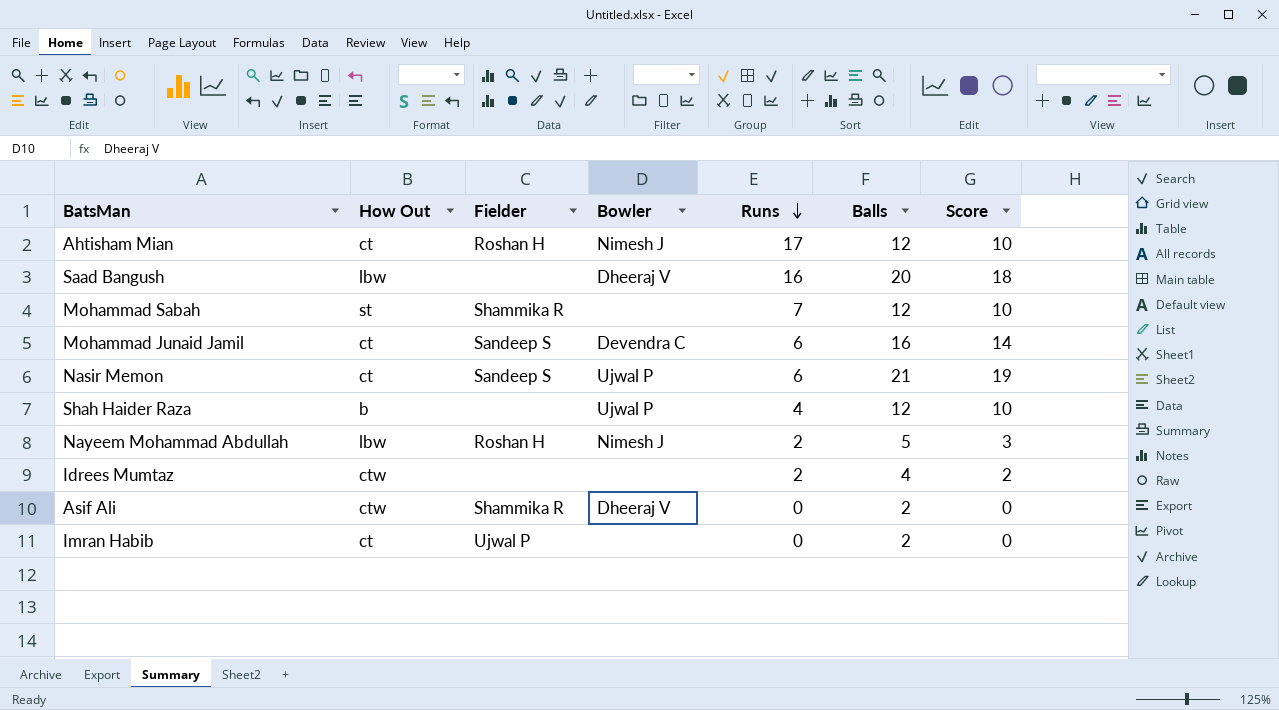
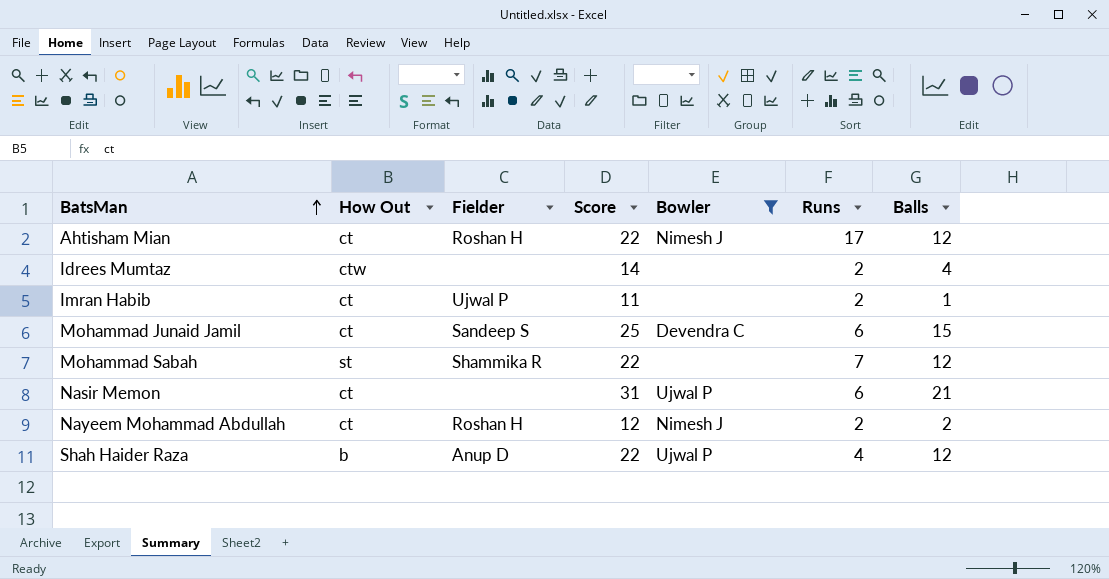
filter: none -> Bowler != Dheeraj V
row order: Runs descending -> BatsMan ascending
column Score | formula: [Balls] - 2 -> [Balls] + 10
column Score | position: 7 -> 4
Imran Habib | Runs: 0 -> 2
Imran Habib | Balls: 2 -> 1
Mohammad Junaid Jamil | Balls: 16 -> 15
Nasir Memon | Fielder: Sandeep S -> none
Nayeem Mohammad Abdullah | How Out: lbw -> ct
Nayeem Mohammad Abdullah | Balls: 5 -> 2
Shah Haider Raza | Fielder: none -> Anup D

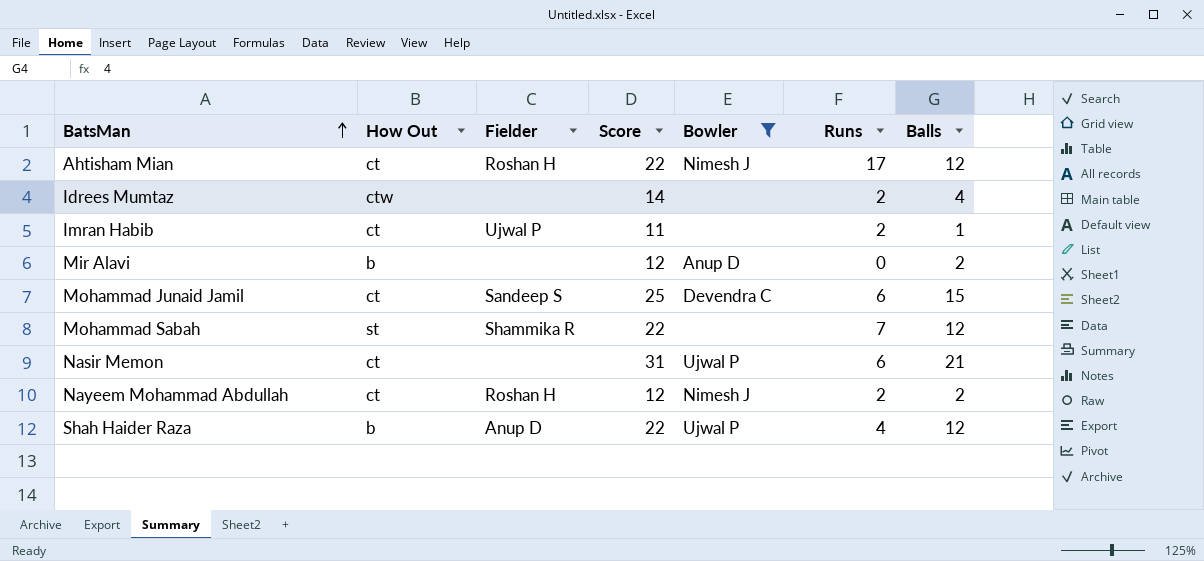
row Mir Alavi: none -> b | none | 12 | Anup D | 0 | 2

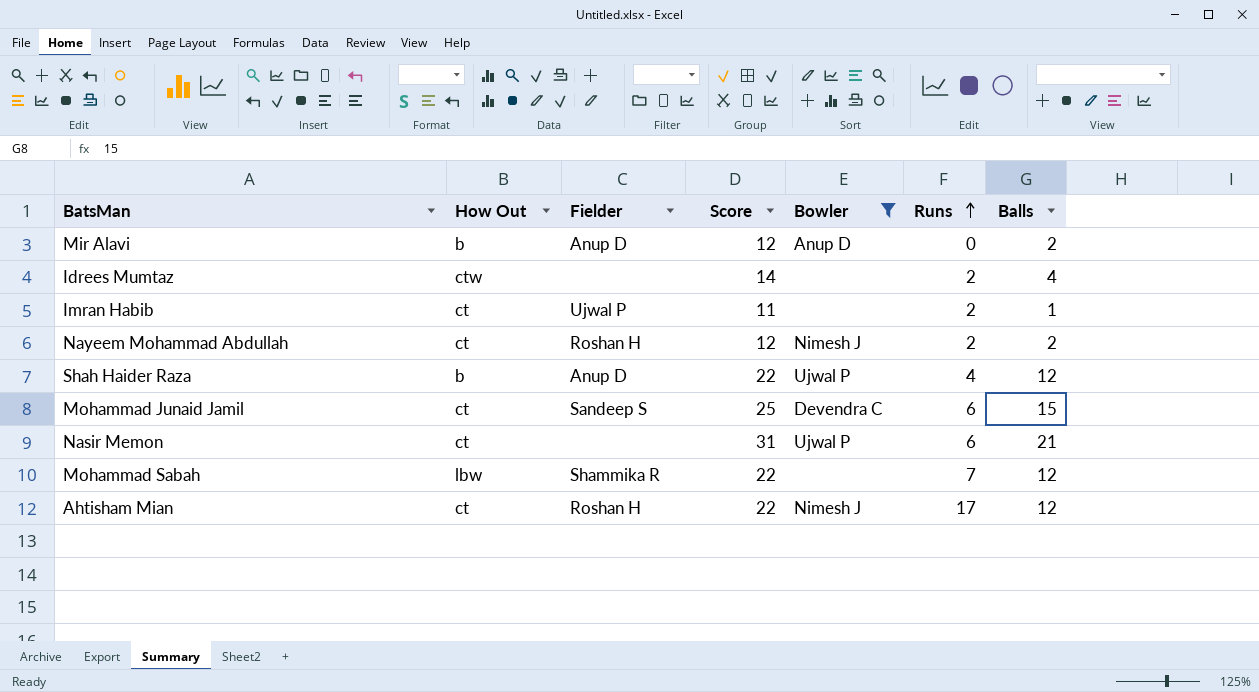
row order: BatsMan ascending -> Runs ascending
Mir Alavi | Fielder: none -> Anup D
Mohammad Sabah | How Out: st -> lbw

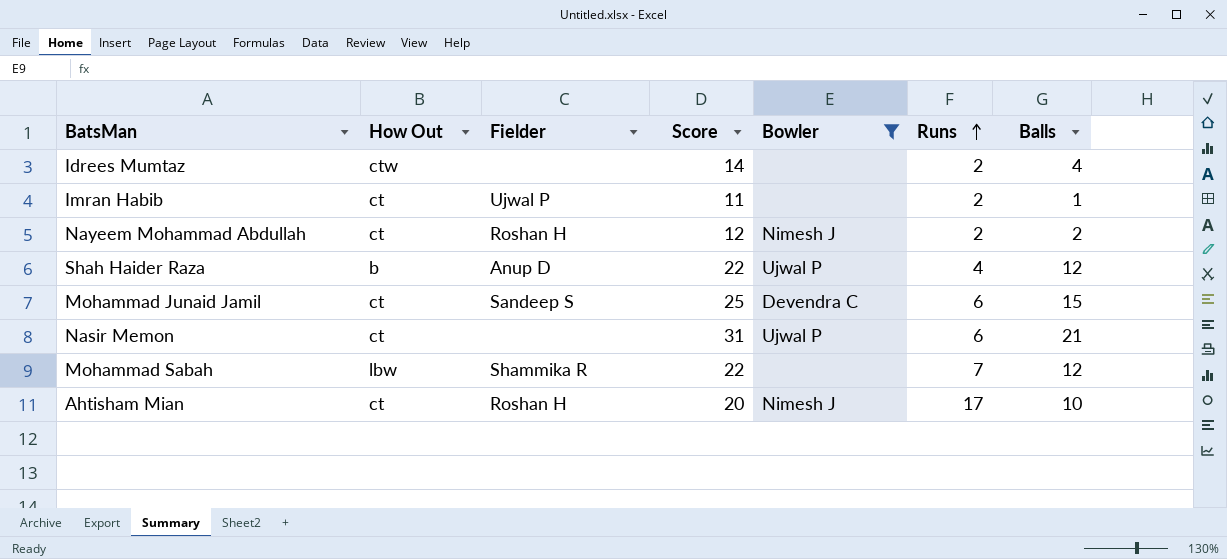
row Mir Alavi: b | Anup D | 12 | Anup D | 0 | 2 -> none
Ahtisham Mian | Score: 22 -> 20
Ahtisham Mian | Balls: 12 -> 10

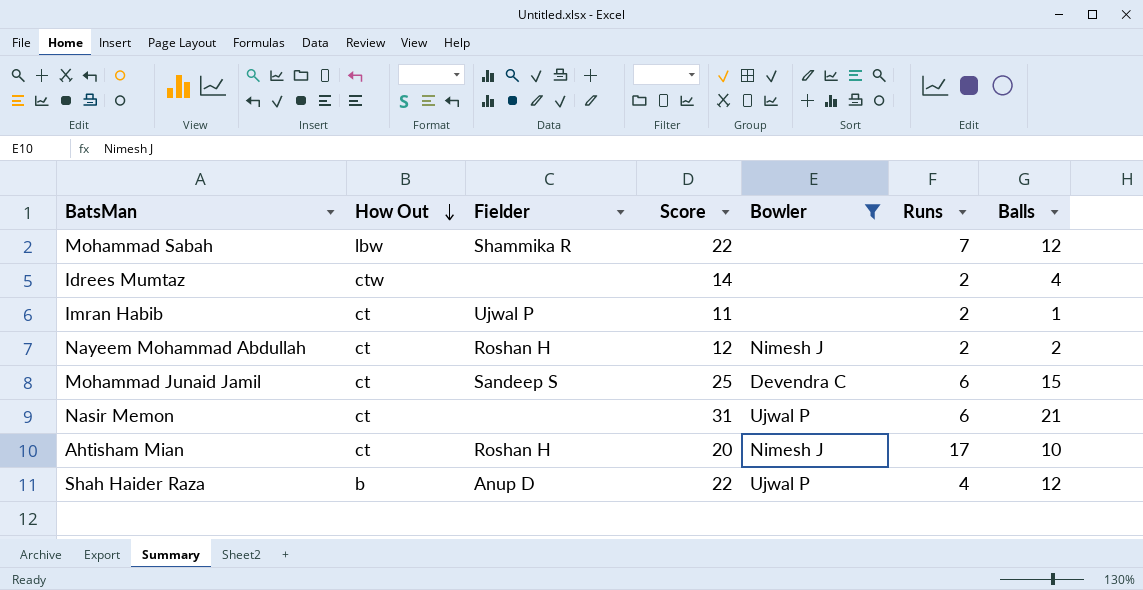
row order: Runs ascending -> How Out descending

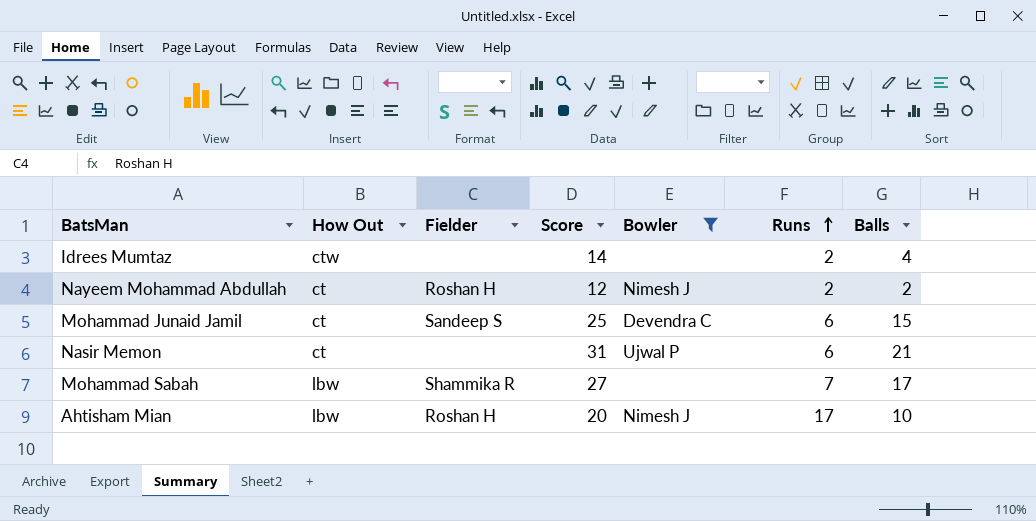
row order: How Out descending -> Runs ascending
row Imran Habib: ct | Ujwal P | 11 | none | 2 | 1 -> none
row Shah Haider Raza: b | Anup D | 22 | Ujwal P | 4 | 12 -> none
Mohammad Sabah | Score: 22 -> 27
Mohammad Sabah | Balls: 12 -> 17
Ahtisham Mian | How Out: ct -> lbw

